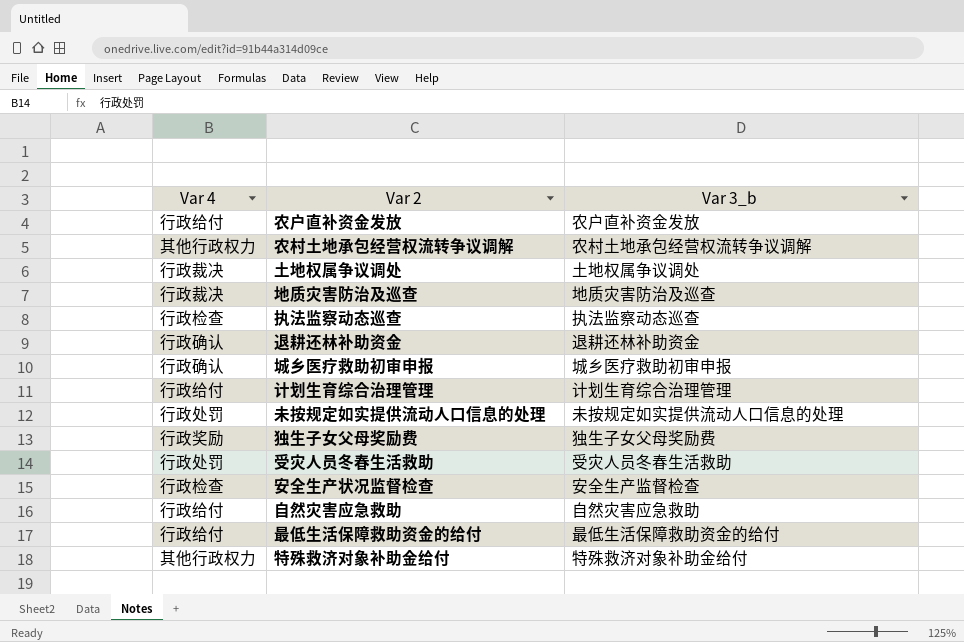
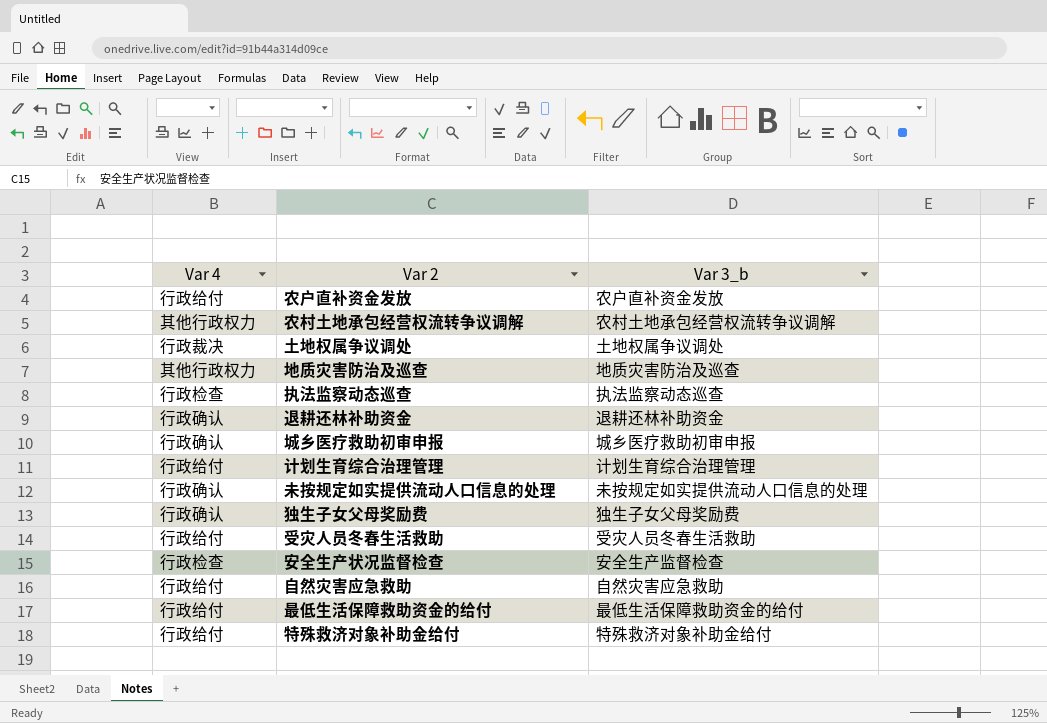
地质灾害防治及巡查 | Var 4: 行政裁决 -> 其他行政权力
未按规定如实提供流动人口信息的处理 | Var 4: 行政处罚 -> 行政确认
独生子女父母奖励费 | Var 4: 行政奖励 -> 行政确认
受灾人员冬春生活救助 | Var 4: 行政处罚 -> 行政给付
特殊救济对象补助金给付 | Var 4: 其他行政权力 -> 行政给付

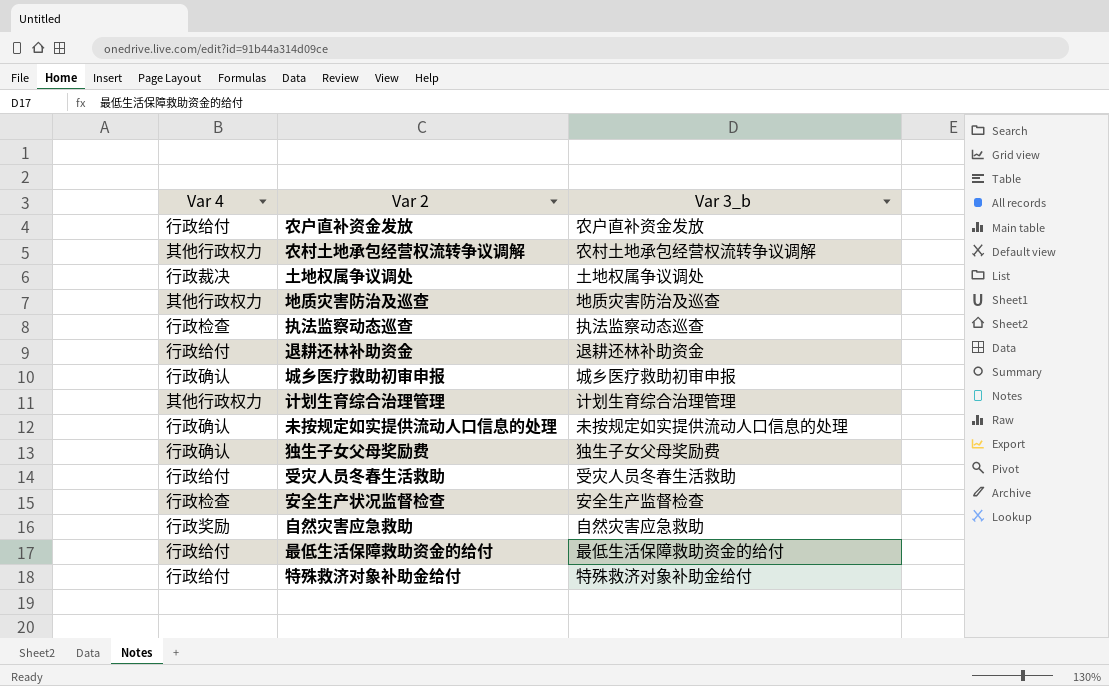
退耕还林补助资金 | Var 4: 行政确认 -> 行政给付
计划生育综合治理管理 | Var 4: 行政给付 -> 其他行政权力
自然灾害应急救助 | Var 4: 行政给付 -> 行政奖励

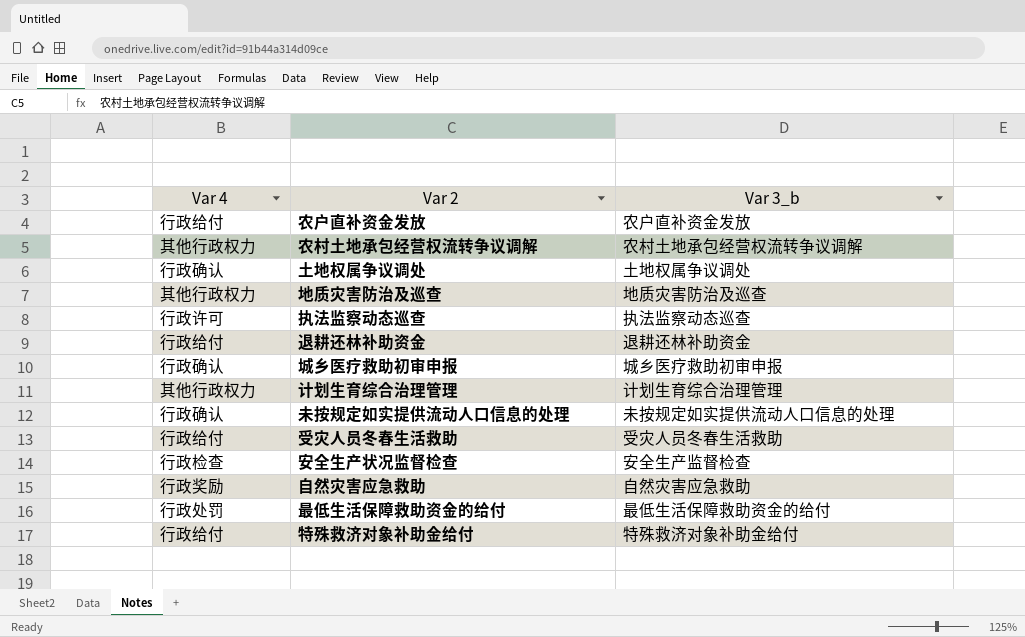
row 独生子女父母奖励费: 行政确认 | 独生子女父母奖励费 -> none
土地权属争议调处 | Var 4: 行政裁决 -> 行政确认
执法监察动态巡查 | Var 4: 行政检查 -> 行政许可
最低生活保障救助资金的给付 | Var 4: 行政给付 -> 行政处罚

